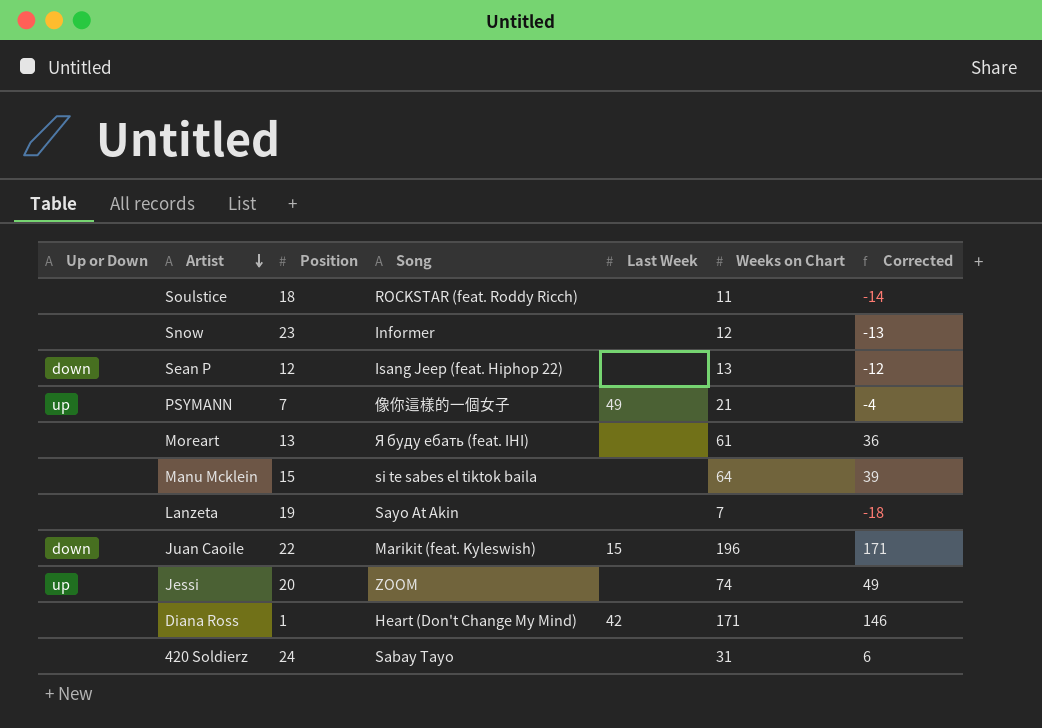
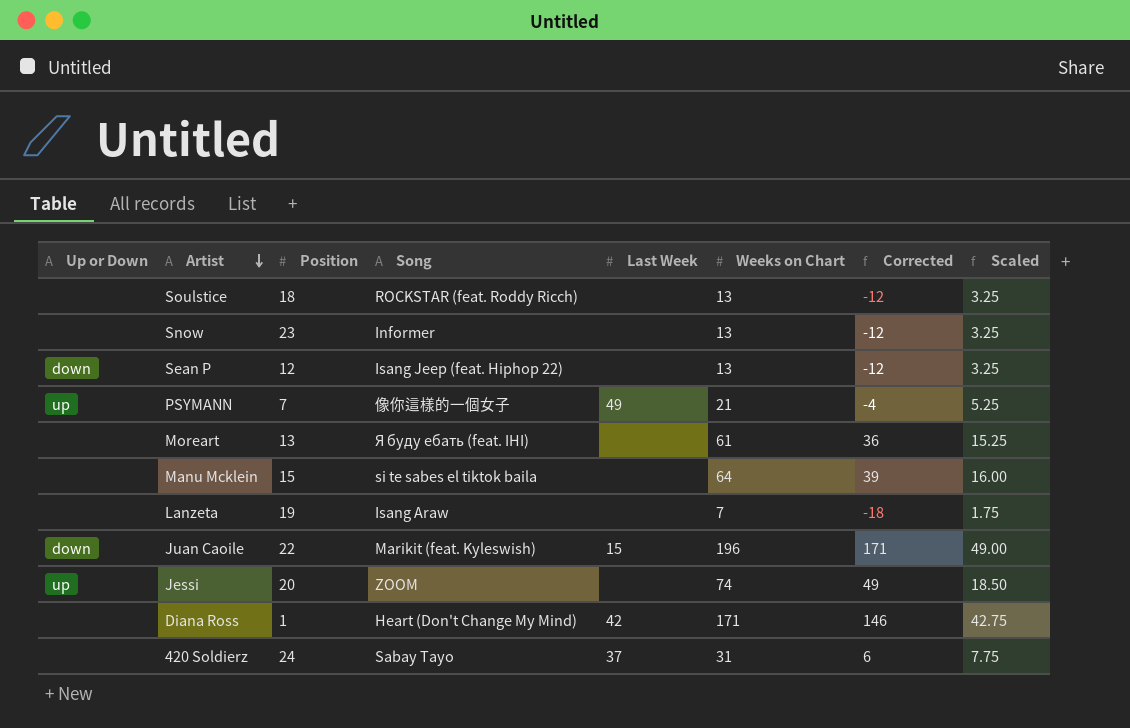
column Scaled | formula: none -> [Weeks on Chart] * 0.25
Soulstice | Weeks on Chart: 11 -> 13
Soulstice | Corrected: -14 -> -12
Snow | Weeks on Chart: 12 -> 13
Snow | Corrected: -13 -> -12
Lanzeta | Song: Sayo At Akin -> Isang Araw
420 Soldierz | Last Week: none -> 37

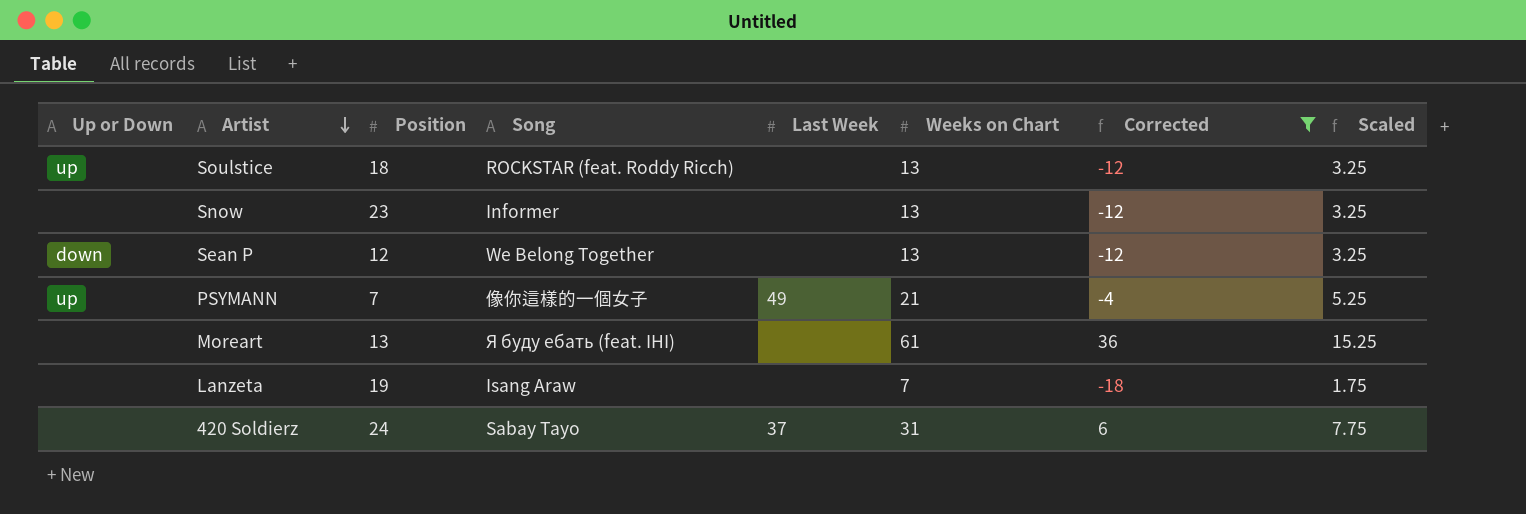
filter: none -> Corrected <= 36
Soulstice | Up or Down: none -> up
Sean P | Song: Isang Jeep (feat. Hiphop 22) -> We Belong Together

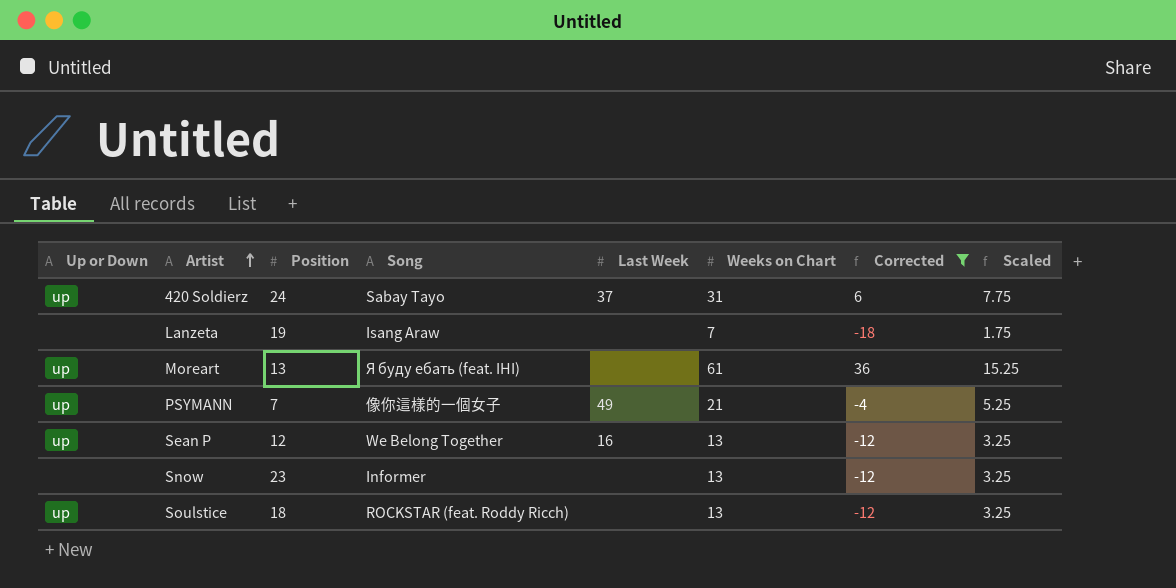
row order: Artist descending -> Artist ascending
420 Soldierz | Up or Down: none -> up
Moreart | Up or Down: none -> up
Sean P | Up or Down: down -> up
Sean P | Last Week: none -> 16

